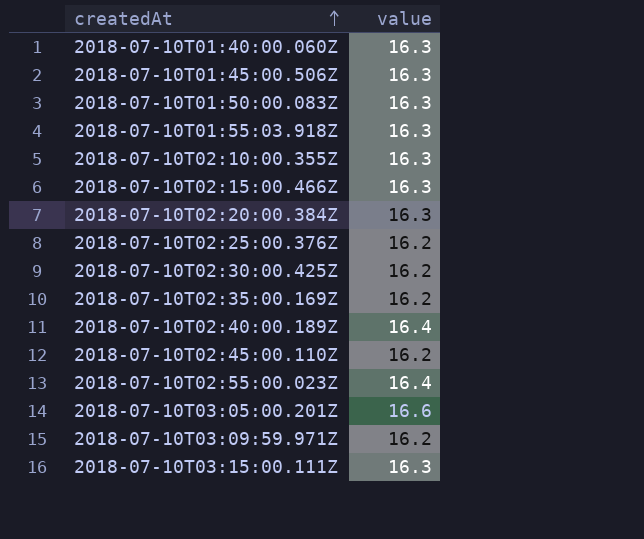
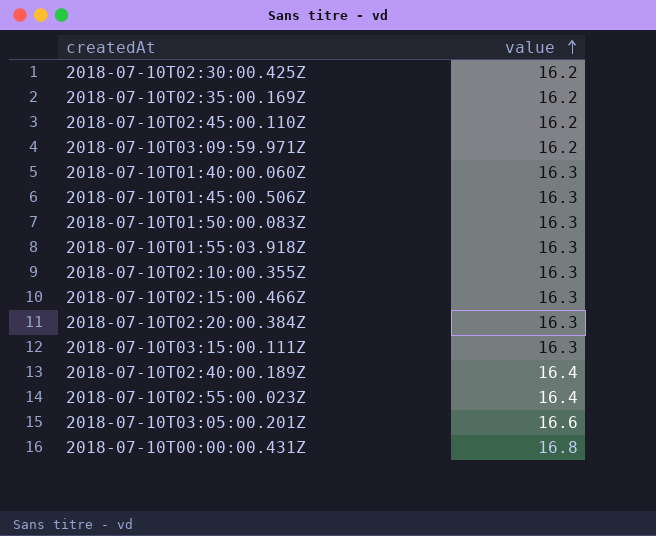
row order: createdAt ascending -> value ascending
row 2018-07-10T02:25:00.376Z: 16.2 -> none
row 2018-07-10T00:00:00.431Z: none -> 16.8

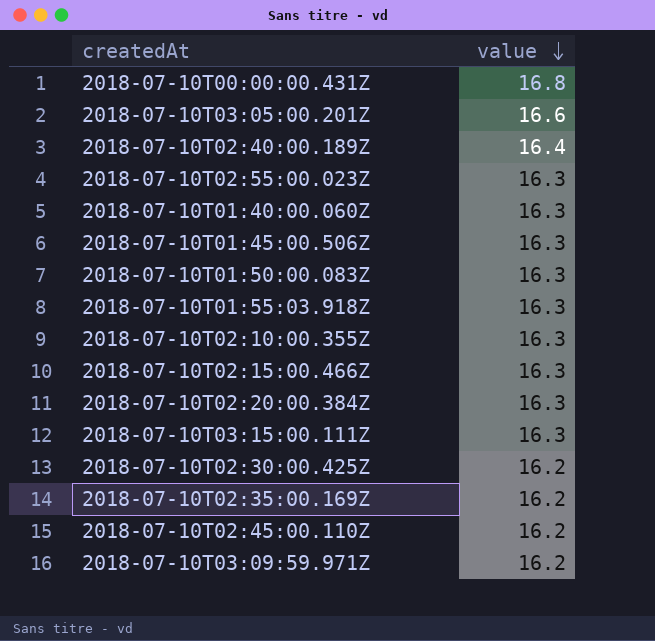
row order: value ascending -> value descending
2018-07-10T02:55:00.023Z | value: 16.4 -> 16.3

